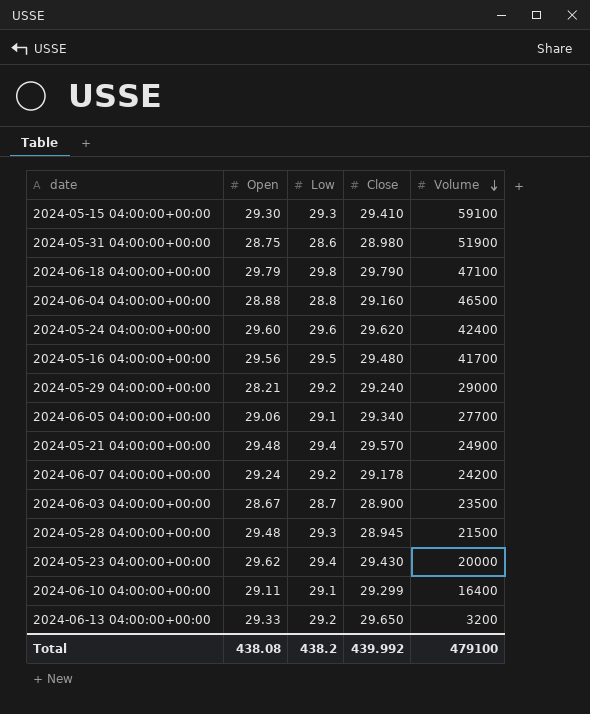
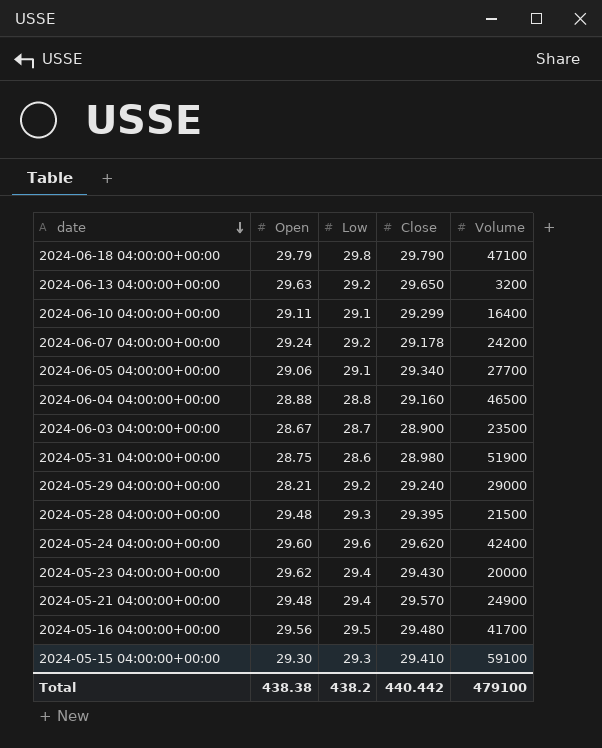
row order: Volume descending -> date descending
2024-06-13 04:00:00+00:00 | Open: 29.33 -> 29.63
2024-05-28 04:00:00+00:00 | Close: 28.945 -> 29.395
Total | Open: 438.08 -> 438.38
Total | Close: 439.992 -> 440.442

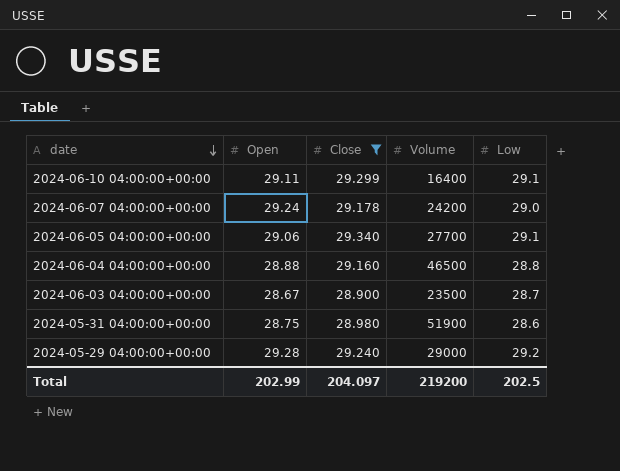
filter: none -> Close <= 29.340
column Low | position: 3 -> 5
2024-06-07 04:00:00+00:00 | Low: 29.2 -> 29.0
2024-05-29 04:00:00+00:00 | Open: 28.21 -> 29.28
Total | Open: 438.38 -> 202.99
Total | Close: 440.442 -> 204.097
Total | Volume: 479100 -> 219200
Total | Low: 438.2 -> 202.5

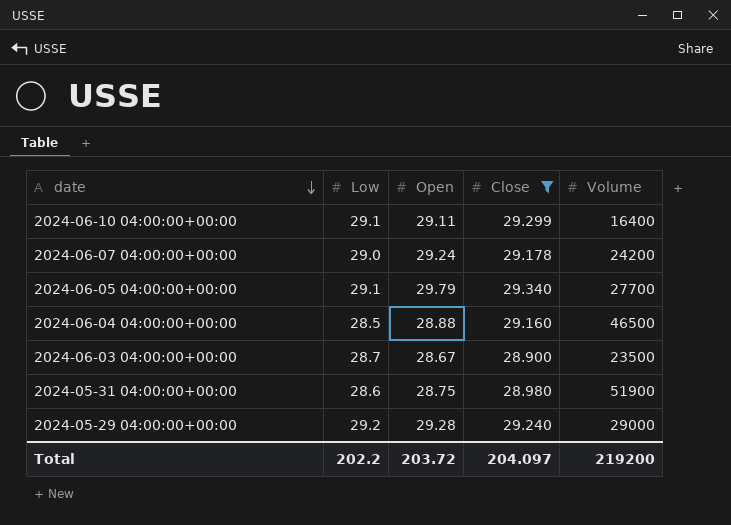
column Low | position: 5 -> 2
2024-06-05 04:00:00+00:00 | Open: 29.06 -> 29.79
2024-06-04 04:00:00+00:00 | Low: 28.8 -> 28.5
Total | Low: 202.5 -> 202.2
Total | Open: 202.99 -> 203.72

